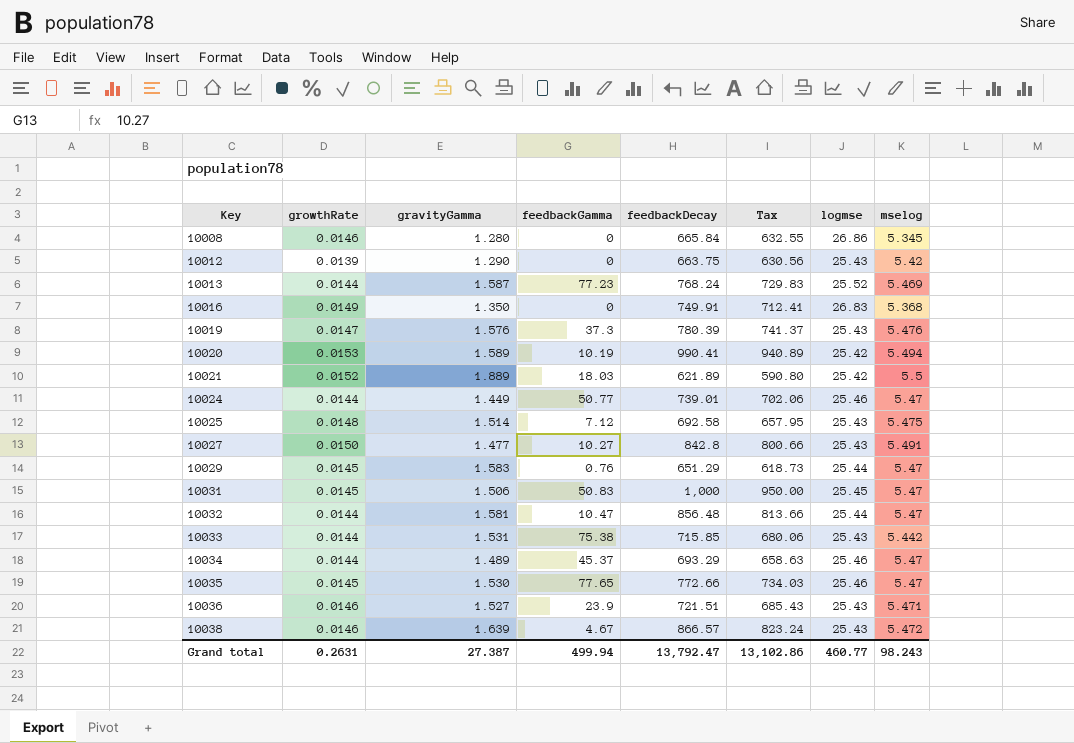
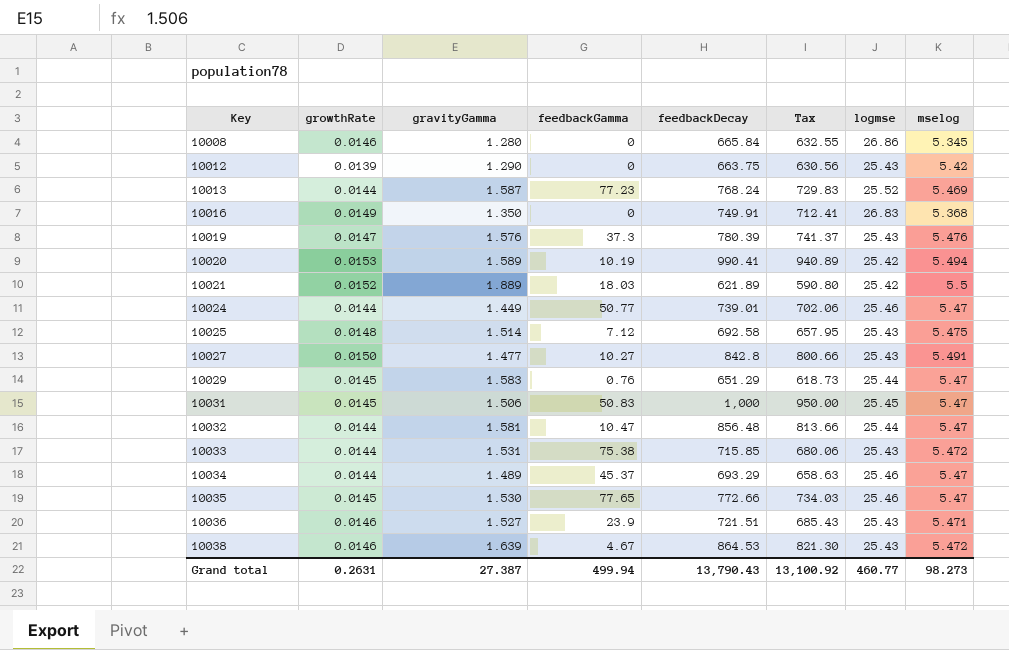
10033 | mselog: 5.442 -> 5.472
10038 | feedbackDecay: 866.57 -> 864.53
10038 | Tax: 823.24 -> 821.30
Grand total | feedbackDecay: 13,792.47 -> 13,790.43
Grand total | Tax: 13,102.86 -> 13,100.92
Grand total | mselog: 98.243 -> 98.273

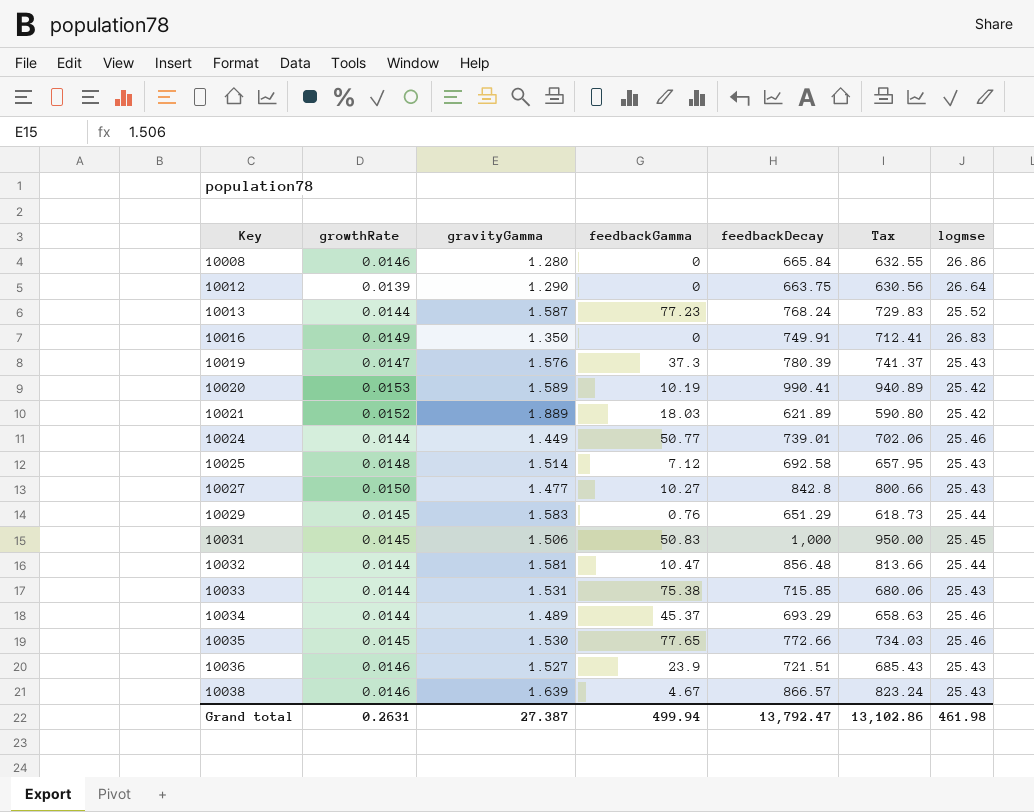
column mselog | position: 8 -> none
10012 | logmse: 25.43 -> 26.64
10038 | feedbackDecay: 864.53 -> 866.57
10038 | Tax: 821.30 -> 823.24
Grand total | feedbackDecay: 13,790.43 -> 13,792.47
Grand total | Tax: 13,100.92 -> 13,102.86
Grand total | logmse: 460.77 -> 461.98

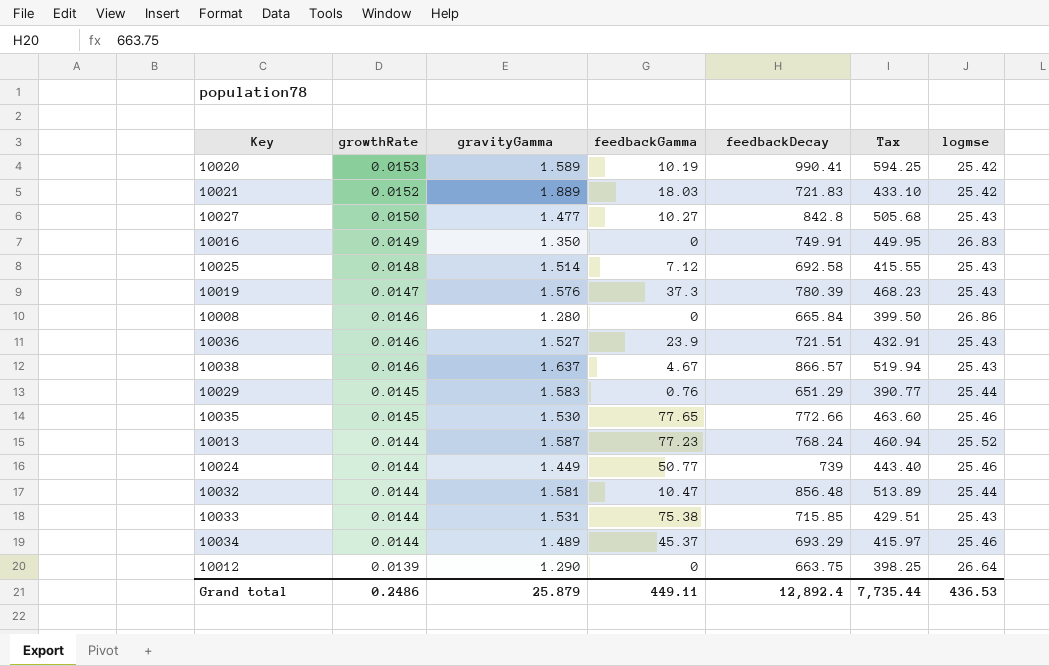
row order: Key ascending -> growthRate descending
column Tax | formula: [feedbackDecay] * 0.95 -> [feedbackDecay] * 0.6
row 10031: 0.0145 | 1.506 | 50.83 | 1,000 | 950.00 | 25.45 -> none
10021 | feedbackDecay: 621.89 -> 721.83
10038 | gravityGamma: 1.639 -> 1.637
10024 | feedbackDecay: 739.01 -> 739
Grand total | growthRate: 0.2631 -> 0.2486
Grand total | gravityGamma: 27.387 -> 25.879
Grand total | feedbackGamma: 499.94 -> 449.11
Grand total | feedbackDecay: 13,792.47 -> 12,892.4
Grand total | Tax: 13,102.86 -> 7,735.44
Grand total | logmse: 461.98 -> 436.53

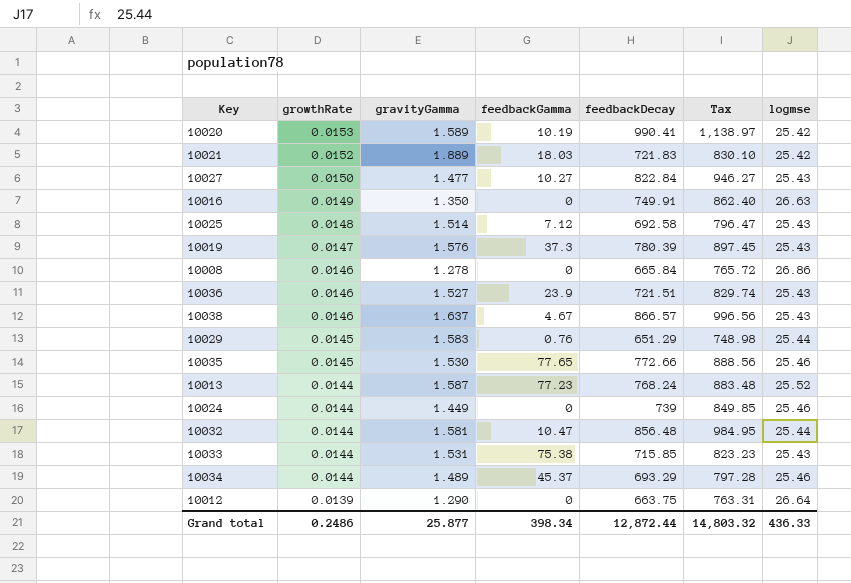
column Tax | formula: [feedbackDecay] * 0.6 -> [feedbackDecay] * 1.15
10027 | feedbackDecay: 842.8 -> 822.84
10016 | logmse: 26.83 -> 26.63
10008 | gravityGamma: 1.280 -> 1.278
10024 | feedbackGamma: 50.77 -> 0
Grand total | gravityGamma: 25.879 -> 25.877
Grand total | feedbackGamma: 449.11 -> 398.34
Grand total | feedbackDecay: 12,892.4 -> 12,872.44
Grand total | Tax: 7,735.44 -> 14,803.32
Grand total | logmse: 436.53 -> 436.33

